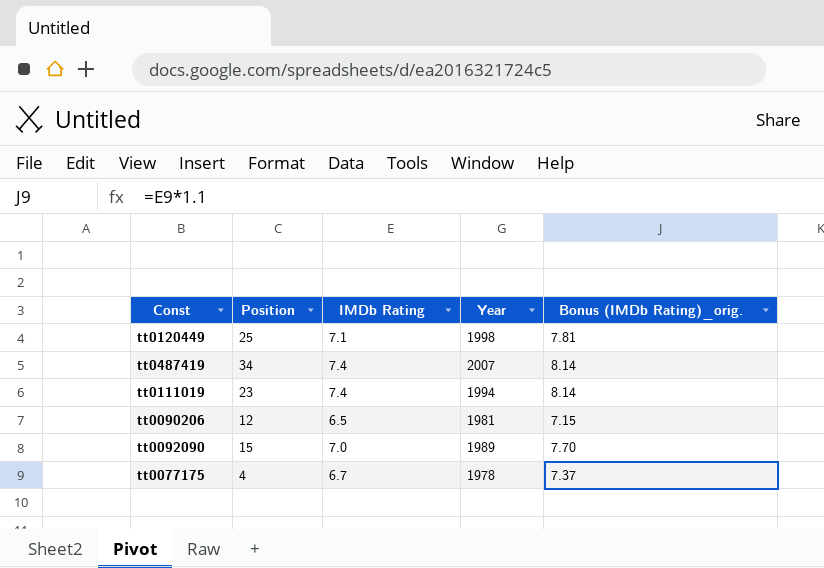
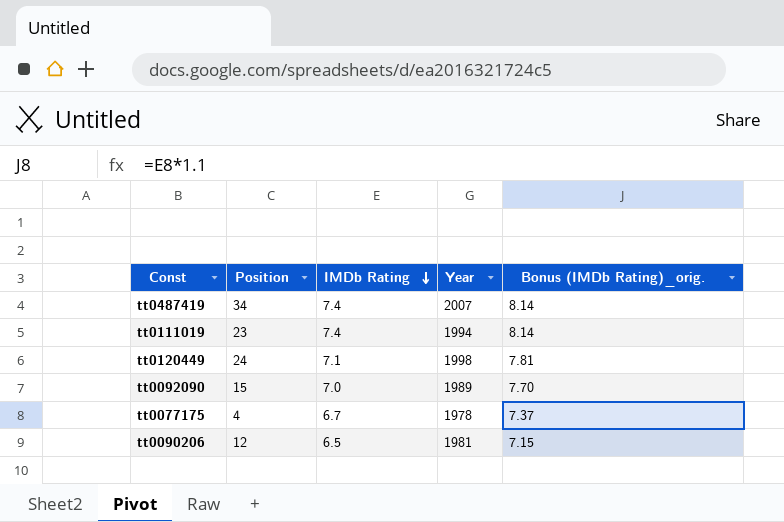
row order: none -> IMDb Rating descending
tt0120449 | Position: 25 -> 24

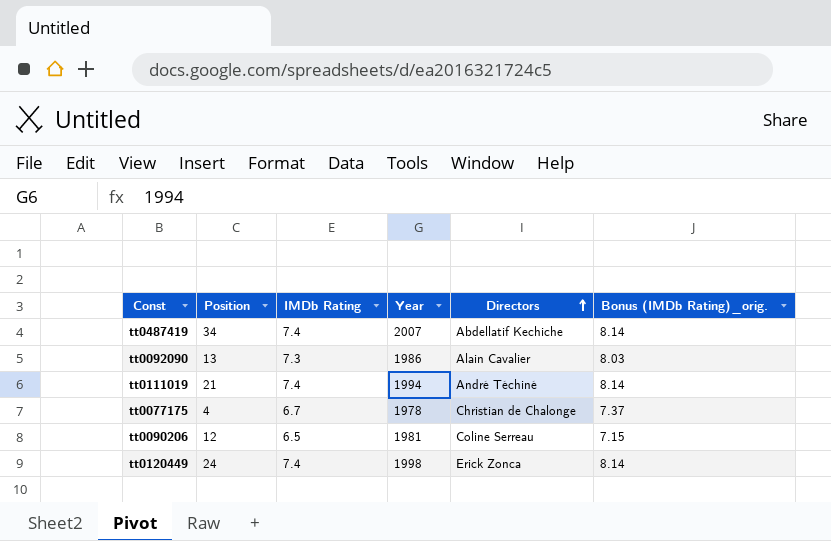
row order: IMDb Rating descending -> Directors ascending
column Directors | position: none -> 5
tt0092090 | Position: 15 -> 13
tt0092090 | IMDb Rating: 7.0 -> 7.3
tt0092090 | Year: 1989 -> 1986
tt0092090 | Bonus (IMDb Rating)_orig.: 7.70 -> 8.03
tt0111019 | Position: 23 -> 21
tt0120449 | IMDb Rating: 7.1 -> 7.4
tt0120449 | Bonus (IMDb Rating)_orig.: 7.81 -> 8.14

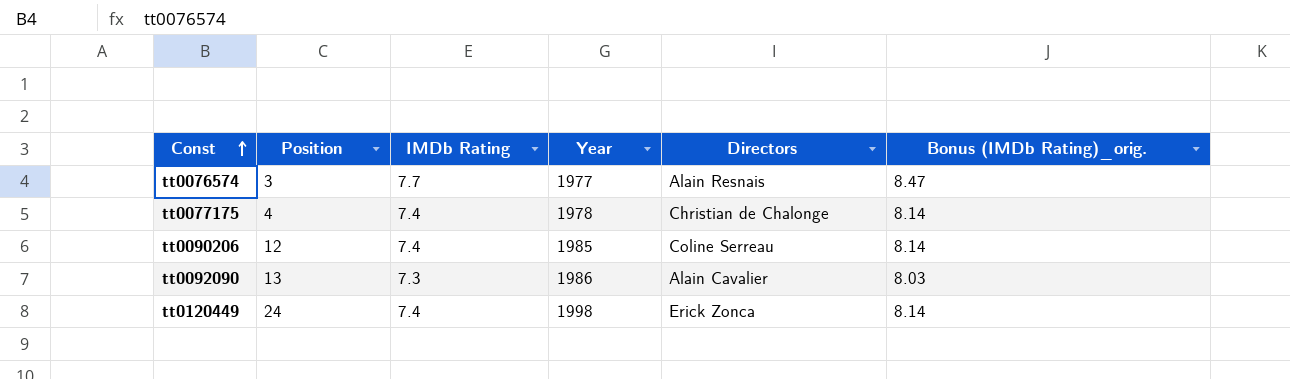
row order: Directors ascending -> Const ascending
row tt0487419: 34 | 7.4 | 2007 | Abdellatif Kechiche | 8.14 -> none
row tt0111019: 21 | 7.4 | 1994 | André Téchiné | 8.14 -> none
row tt0076574: none -> 3 | 7.7 | 1977 | Alain Resnais | 8.47
tt0077175 | IMDb Rating: 6.7 -> 7.4
tt0077175 | Bonus (IMDb Rating)_orig.: 7.37 -> 8.14
tt0090206 | IMDb Rating: 6.5 -> 7.4
tt0090206 | Year: 1981 -> 1985
tt0090206 | Bonus (IMDb Rating)_orig.: 7.15 -> 8.14

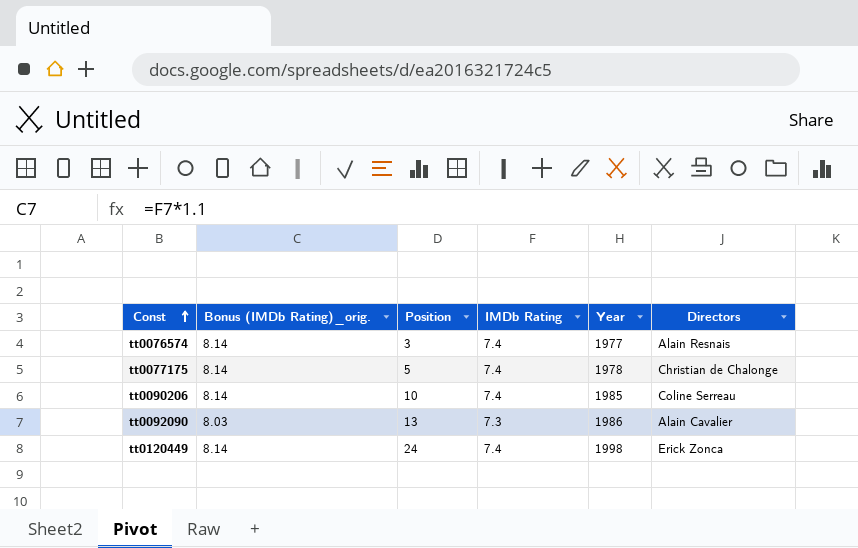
column Bonus (IMDb Rating)_orig. | position: 6 -> 2
tt0076574 | Bonus (IMDb Rating)_orig.: 8.47 -> 8.14
tt0076574 | IMDb Rating: 7.7 -> 7.4
tt0077175 | Position: 4 -> 5
tt0090206 | Position: 12 -> 10

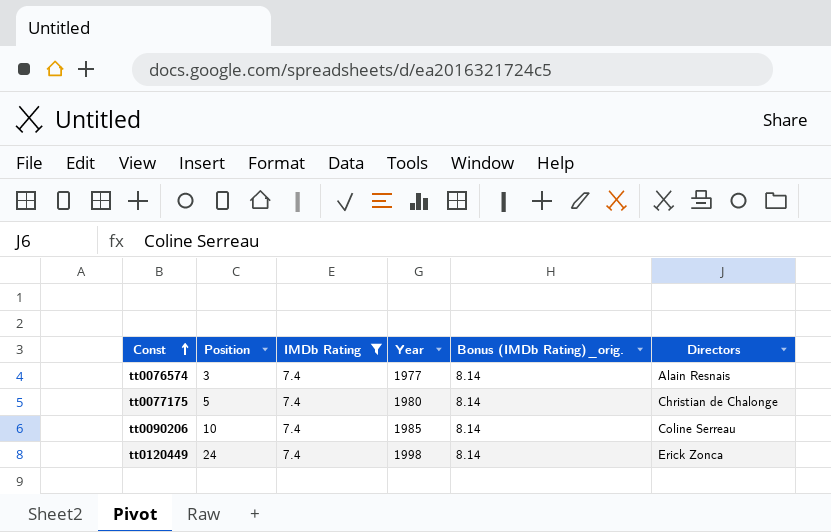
filter: none -> IMDb Rating = 7.4
column Bonus (IMDb Rating)_orig. | position: 2 -> 5
tt0077175 | Year: 1978 -> 1980

